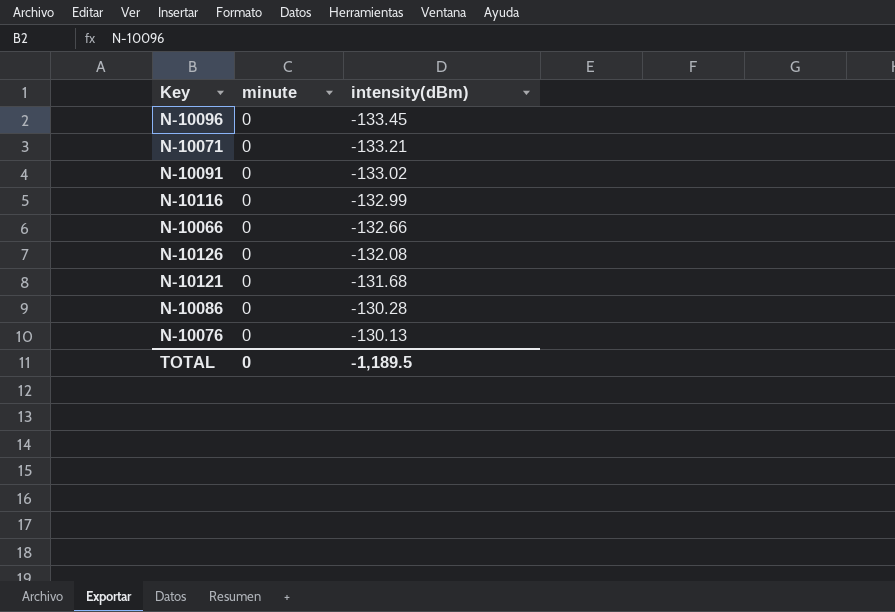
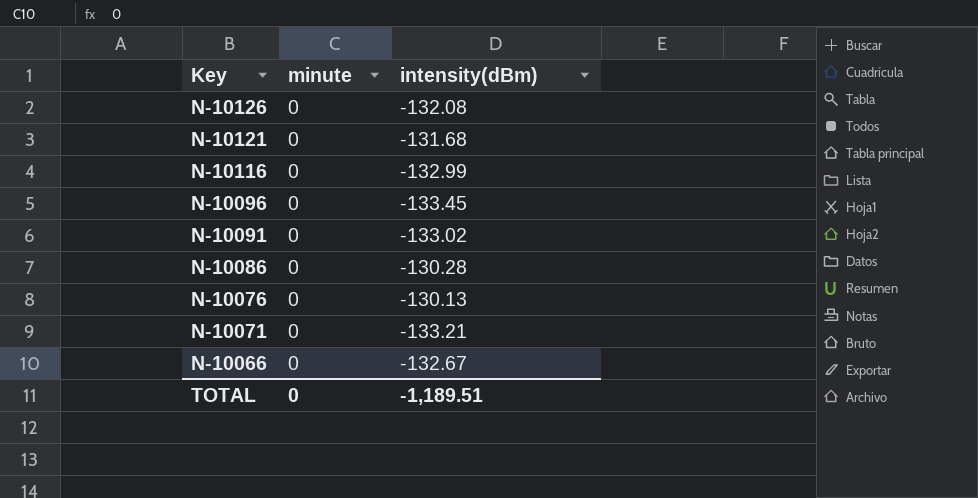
row order: intensity(dBm) ascending -> Key descending
N-10066 | intensity(dBm): -132.66 -> -132.67
TOTAL | intensity(dBm): -1,189.5 -> -1,189.51

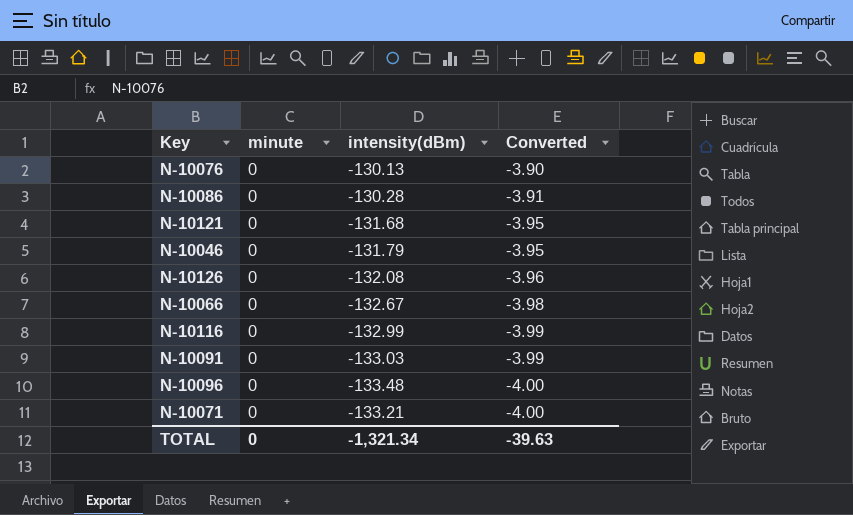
row order: Key descending -> Converted descending
column Converted | formula: none -> [intensity(dBm)] * 0.03
row N-10046: none -> 0 | -131.79 | -3.95
N-10091 | intensity(dBm): -133.02 -> -133.03
N-10096 | intensity(dBm): -133.45 -> -133.48
TOTAL | intensity(dBm): -1,189.51 -> -1,321.34

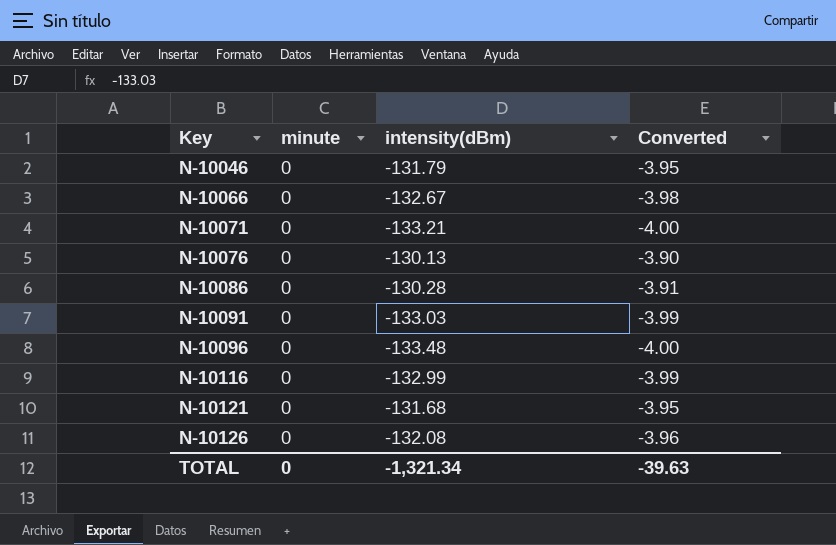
row order: Converted descending -> Key ascending

